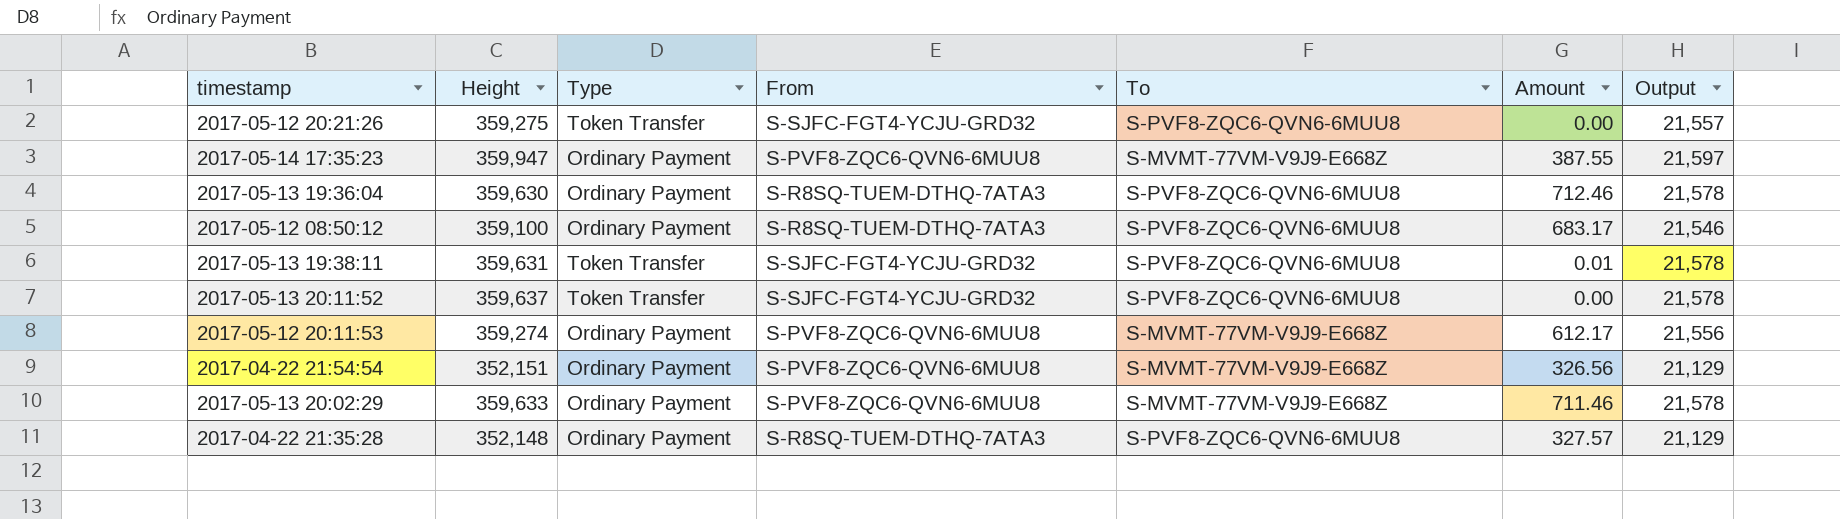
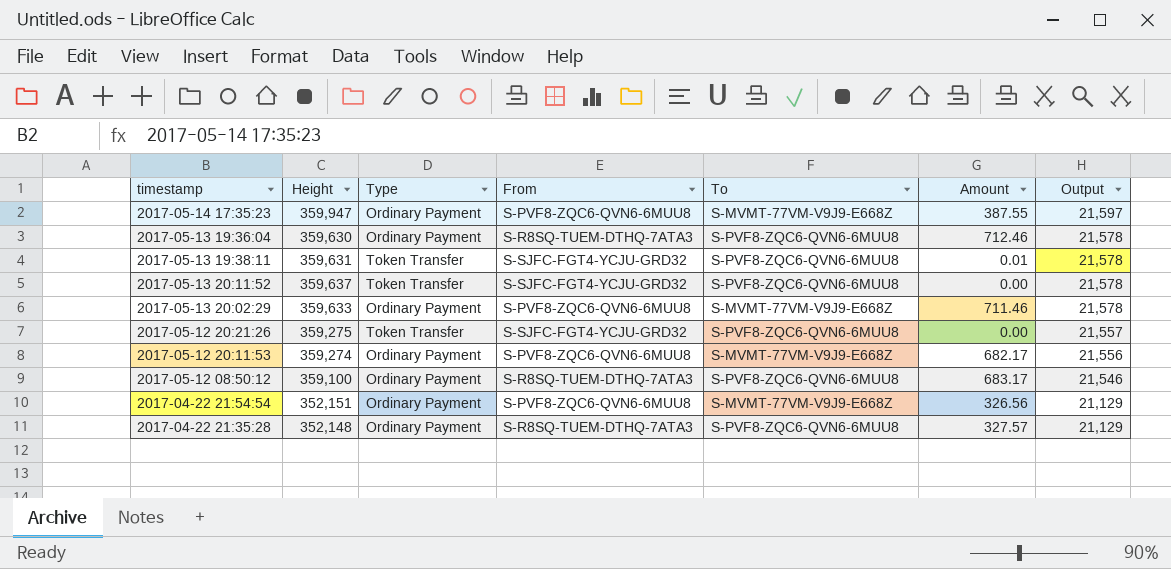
row order: none -> Output descending
2017-05-12 20:11:53 | Amount: 612.17 -> 682.17

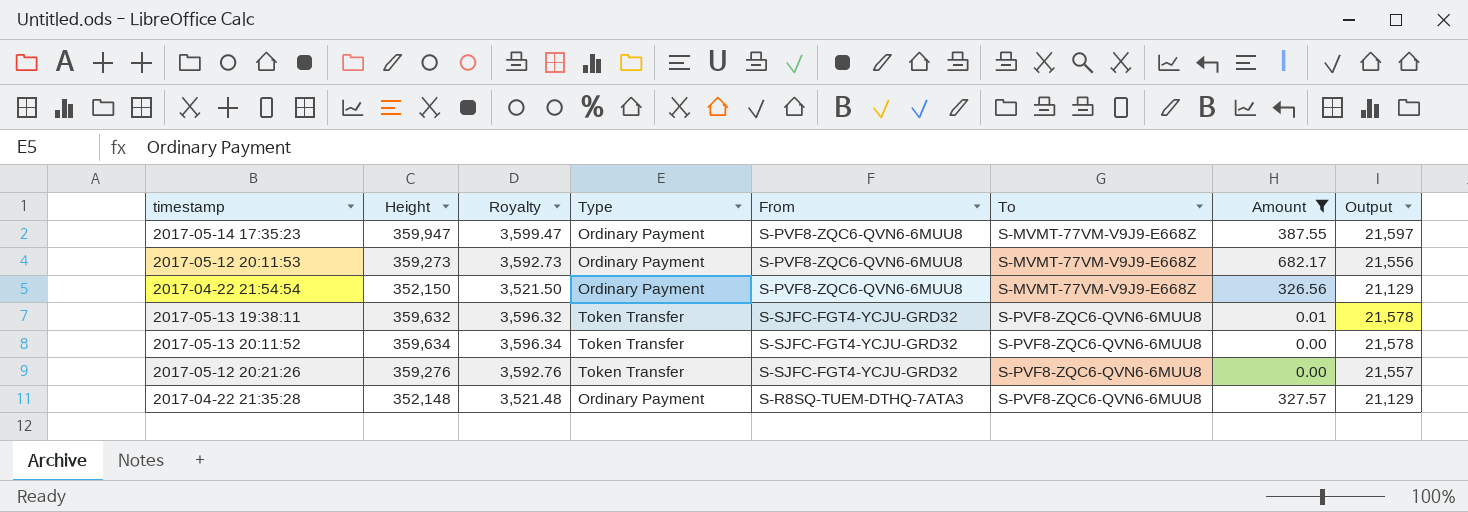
filter: none -> Amount <= 682.17
row order: Output descending -> To ascending
column Royalty | formula: none -> [Height] * 0.01
2017-05-12 20:11:53 | Height: 359,274 -> 359,273
2017-04-22 21:54:54 | Height: 352,151 -> 352,150
2017-05-13 19:38:11 | Height: 359,631 -> 359,632
2017-05-13 20:11:52 | Height: 359,637 -> 359,634
2017-05-12 20:21:26 | Height: 359,275 -> 359,276

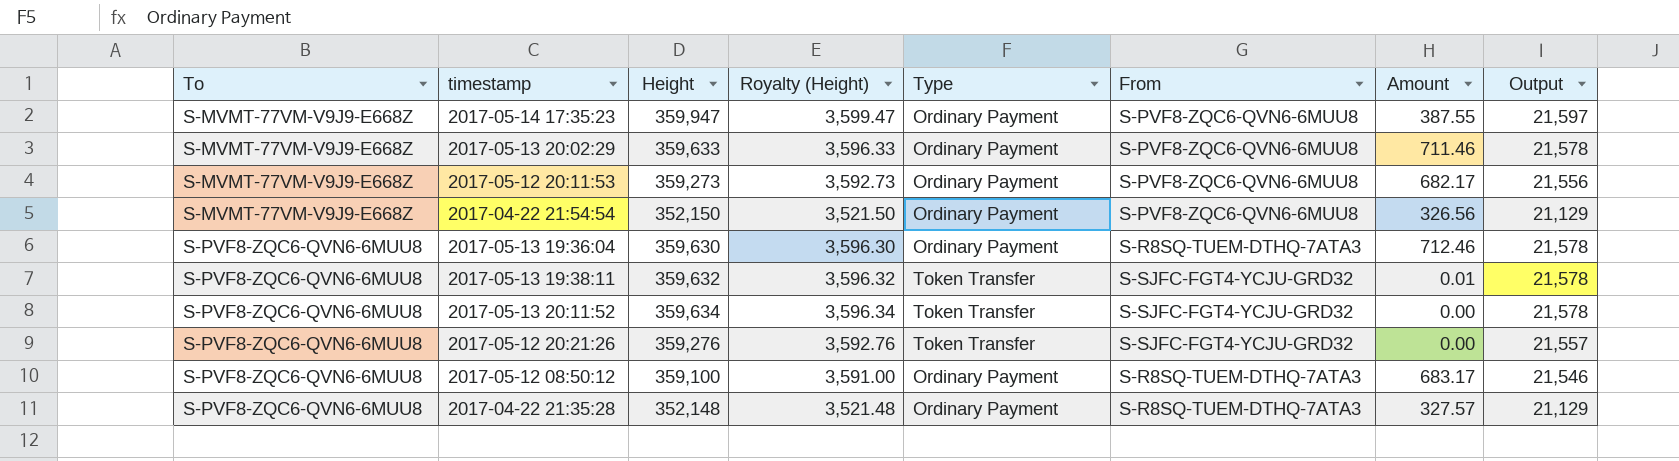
filter: Amount <= 682.17 -> none
column To | position: 6 -> 1
column name: Royalty -> Royalty (Height)

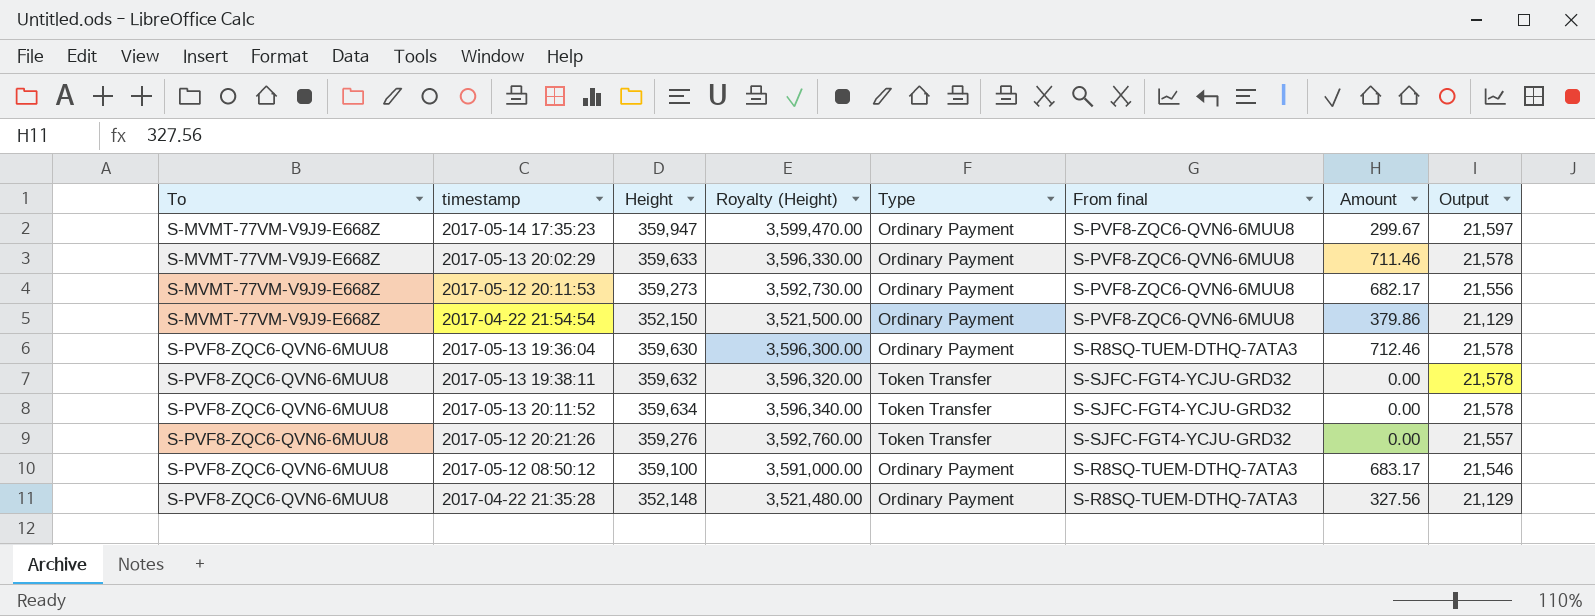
column Royalty (Height) | formula: [Height] * 0.01 -> [Height] * 10
column name: From -> From final
2017-05-14 17:35:23 | Amount: 387.55 -> 299.67
2017-04-22 21:54:54 | Amount: 326.56 -> 379.86
2017-05-13 19:38:11 | Amount: 0.01 -> 0.00
2017-04-22 21:35:28 | Amount: 327.57 -> 327.56

